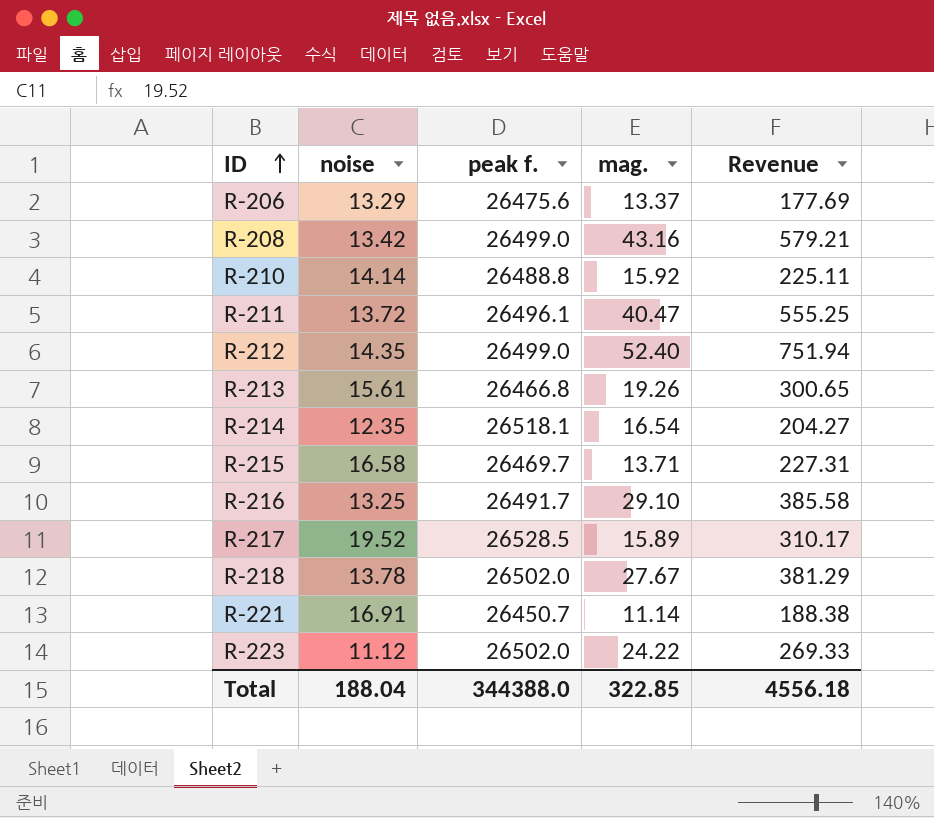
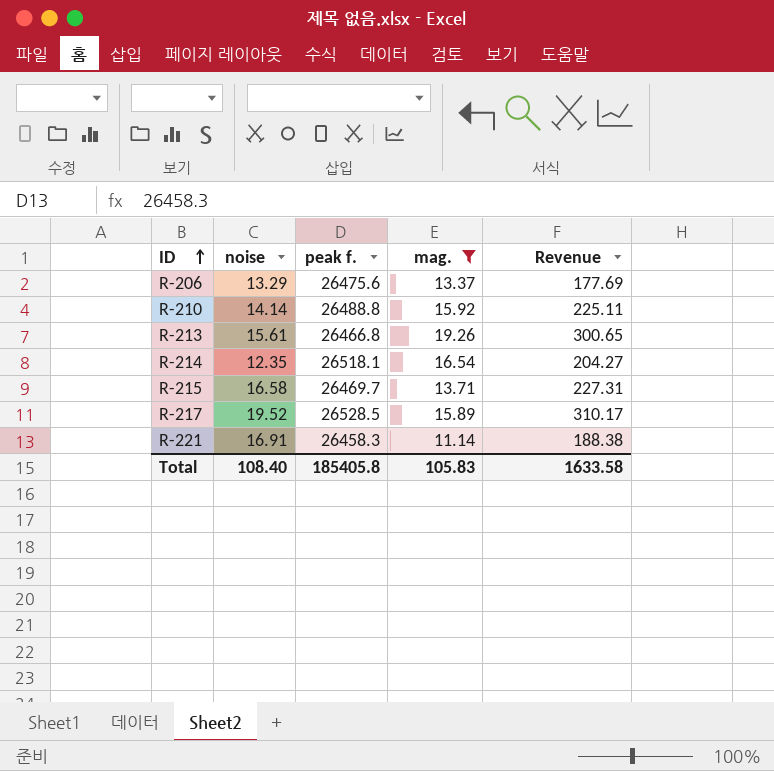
filter: none -> mag. <= 19.26
R-221 | peak f.: 26450.7 -> 26458.3
Total | noise: 188.04 -> 108.40
Total | peak f.: 344388.0 -> 185405.8
Total | mag.: 322.85 -> 105.83
Total | Revenue: 4556.18 -> 1633.58

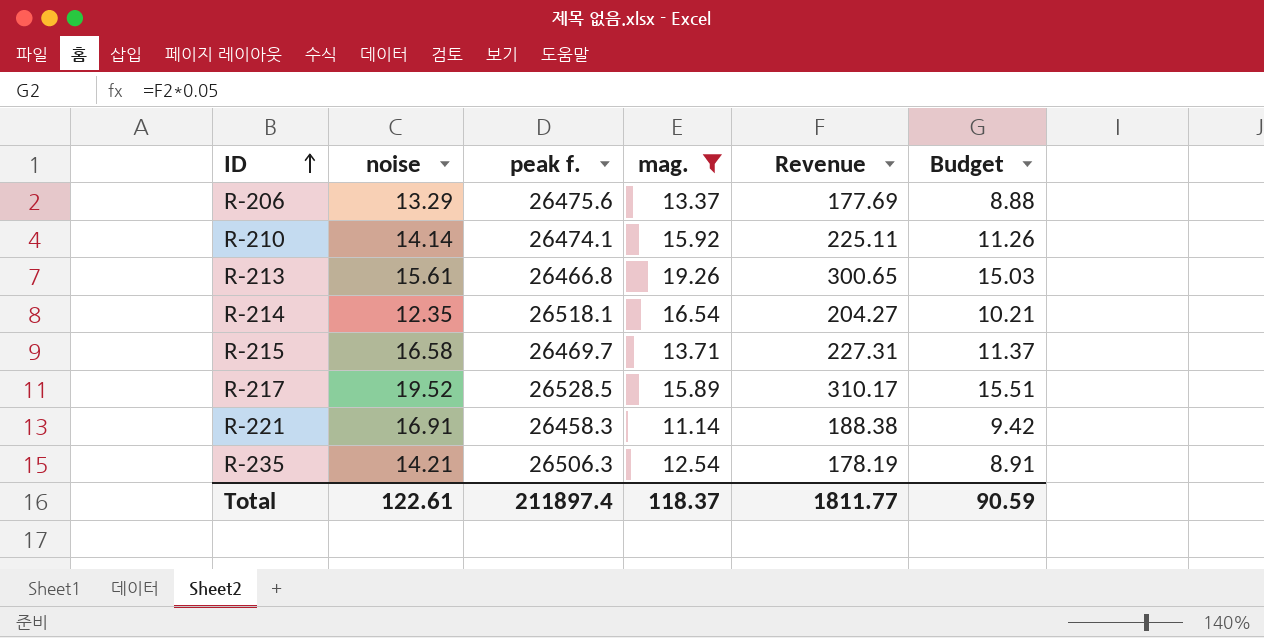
column Budget | formula: none -> [Revenue] * 0.05
R-210 | peak f.: 26488.8 -> 26474.1
row R-235: none -> 14.21 | 26506.3 | 12.54 | 178.19 | 8.91
Total | noise: 108.40 -> 122.61
Total | peak f.: 185405.8 -> 211897.4
Total | mag.: 105.83 -> 118.37
Total | Revenue: 1633.58 -> 1811.77

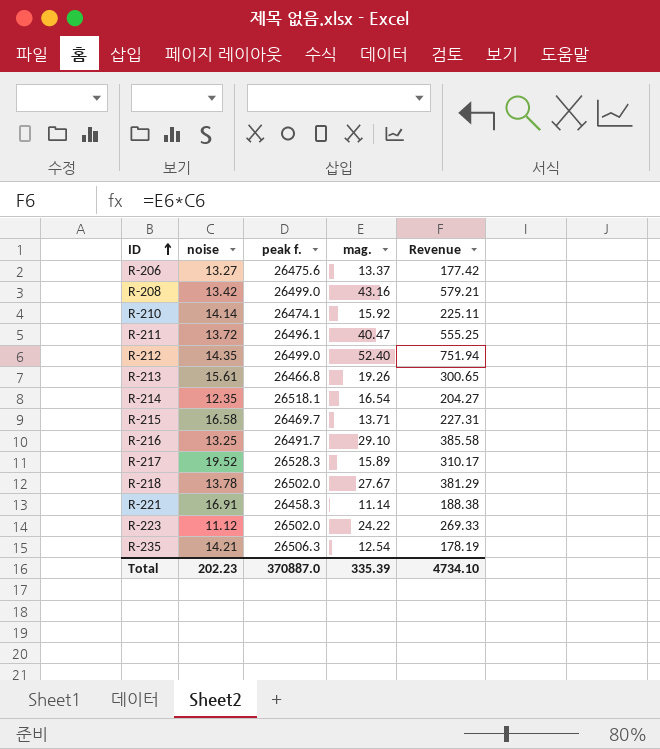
filter: mag. <= 19.26 -> none
column Budget | formula: [Revenue] * 0.05 -> none
R-206 | noise: 13.29 -> 13.27
R-206 | Revenue: 177.69 -> 177.42
R-217 | peak f.: 26528.5 -> 26528.3
Total | noise: 122.61 -> 202.23
Total | peak f.: 211897.4 -> 370887.0
Total | mag.: 118.37 -> 335.39
Total | Revenue: 1811.77 -> 4734.10

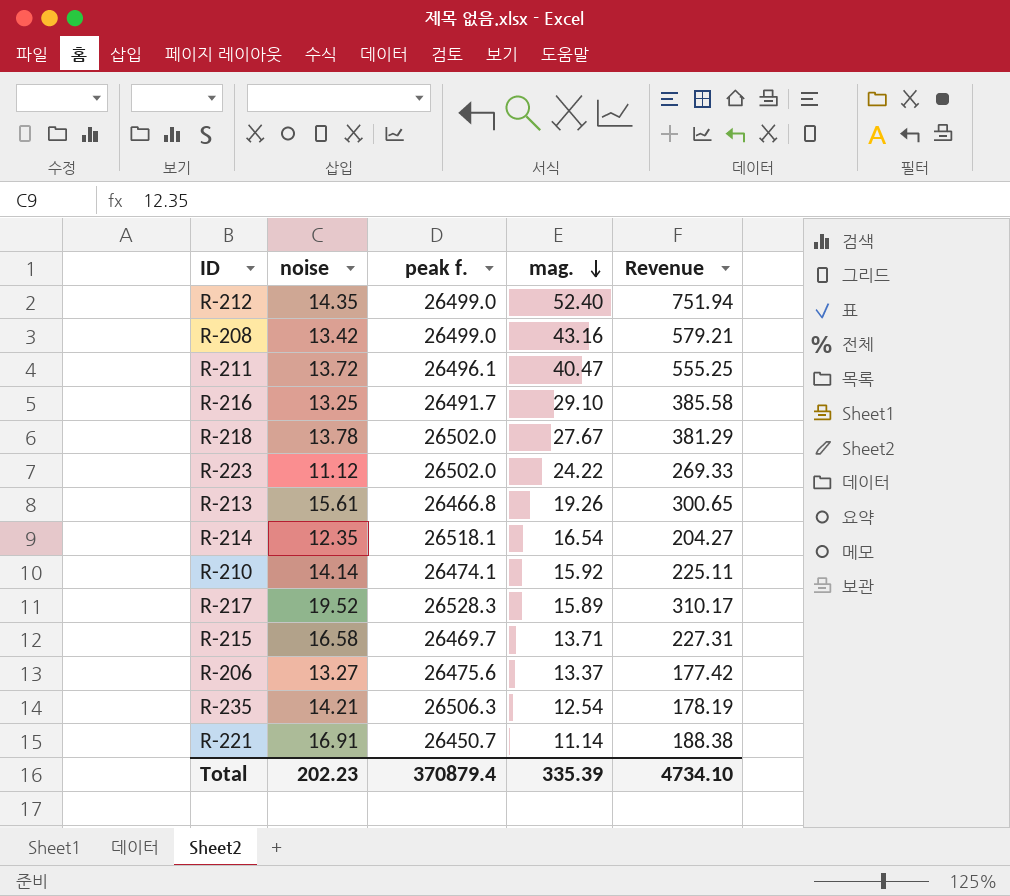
row order: ID ascending -> mag. descending
R-221 | peak f.: 26458.3 -> 26450.7
Total | peak f.: 370887.0 -> 370879.4

